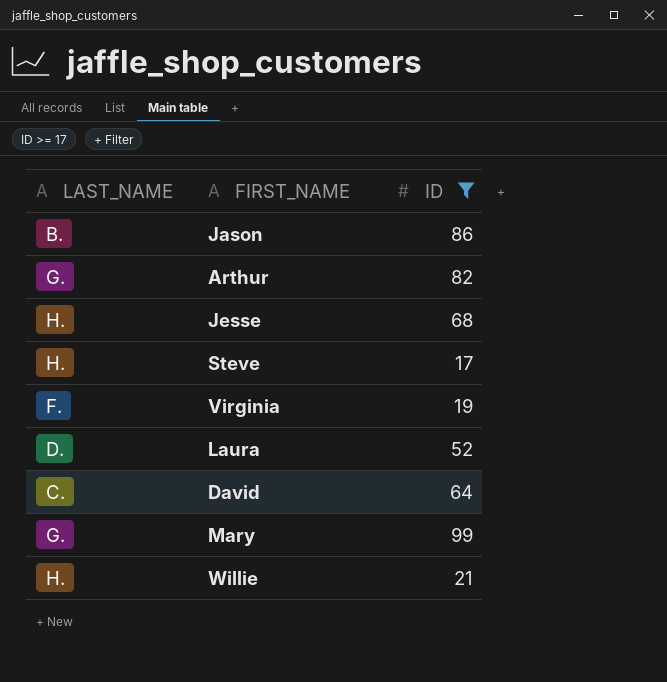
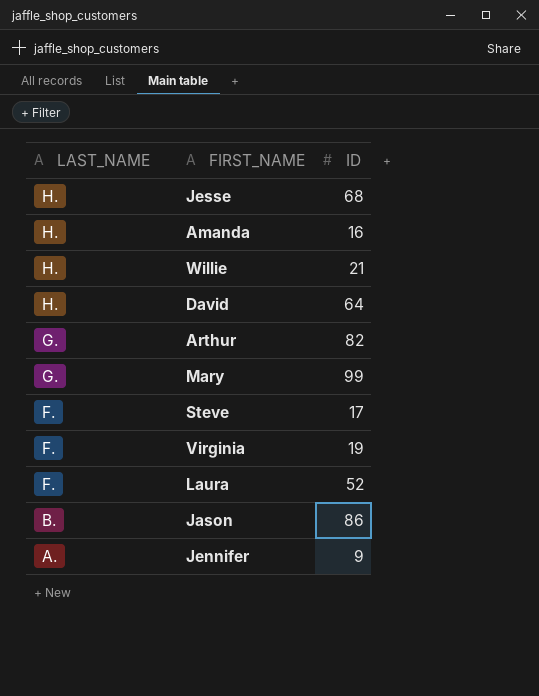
filter: ID >= 17 -> none
row order: none -> LAST_NAME descending
David | LAST_NAME: C. -> H.
Steve | LAST_NAME: H. -> F.
Laura | LAST_NAME: D. -> F.

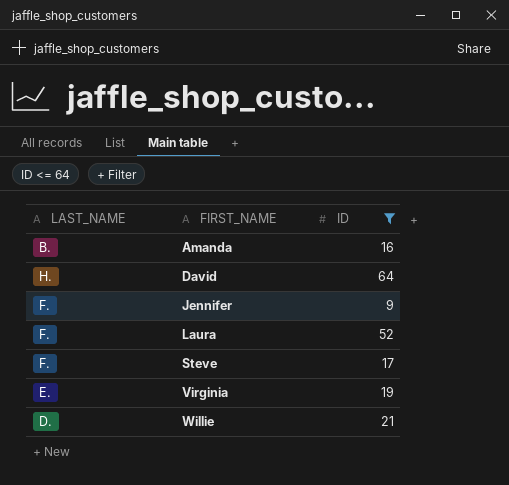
filter: none -> ID <= 64
row order: LAST_NAME descending -> FIRST_NAME ascending
Amanda | LAST_NAME: H. -> B.
Jennifer | LAST_NAME: A. -> F.
Virginia | LAST_NAME: F. -> E.
Willie | LAST_NAME: H. -> D.

